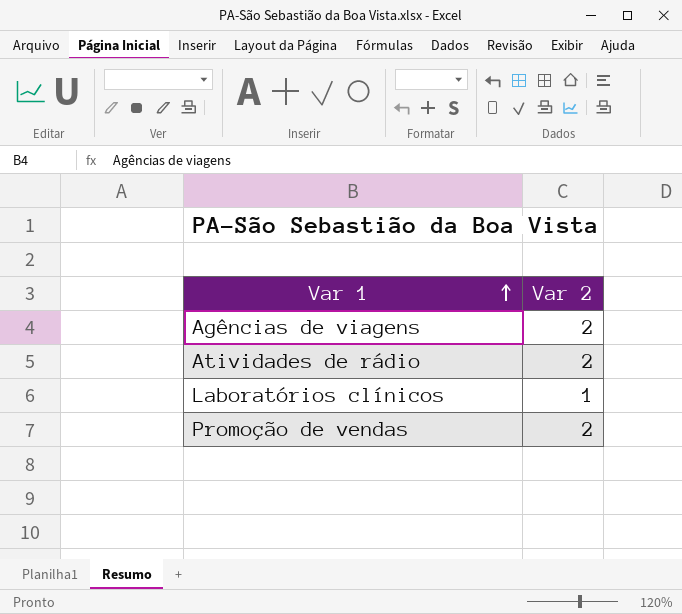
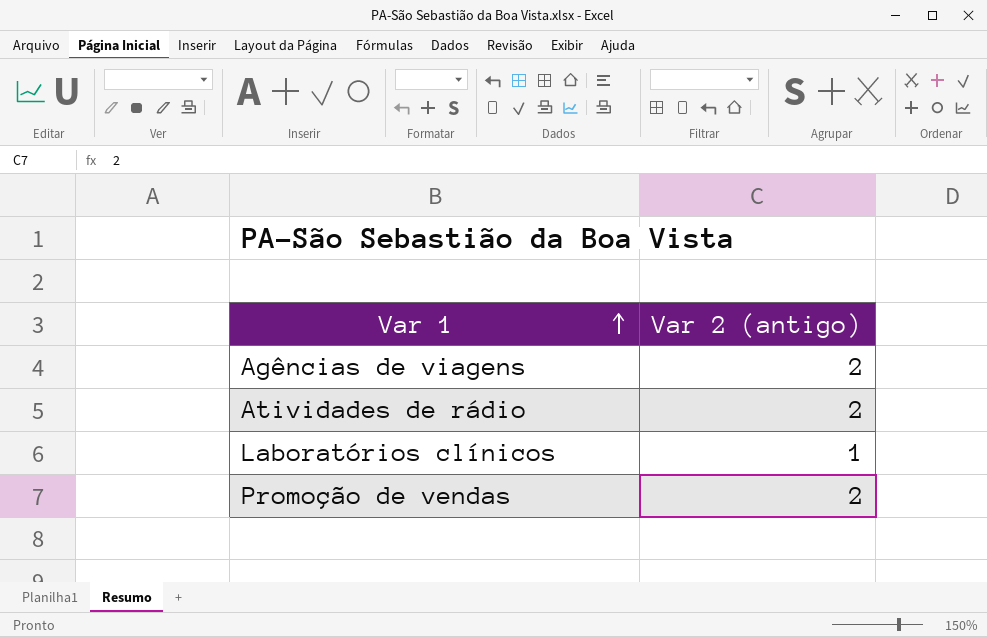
column name: Var 2 -> Var 2 (antigo)

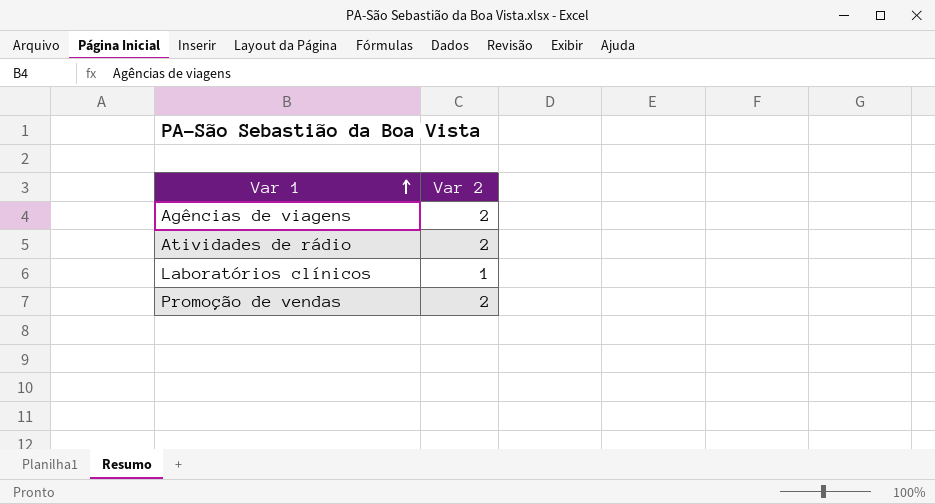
column name: Var 2 (antigo) -> Var 2

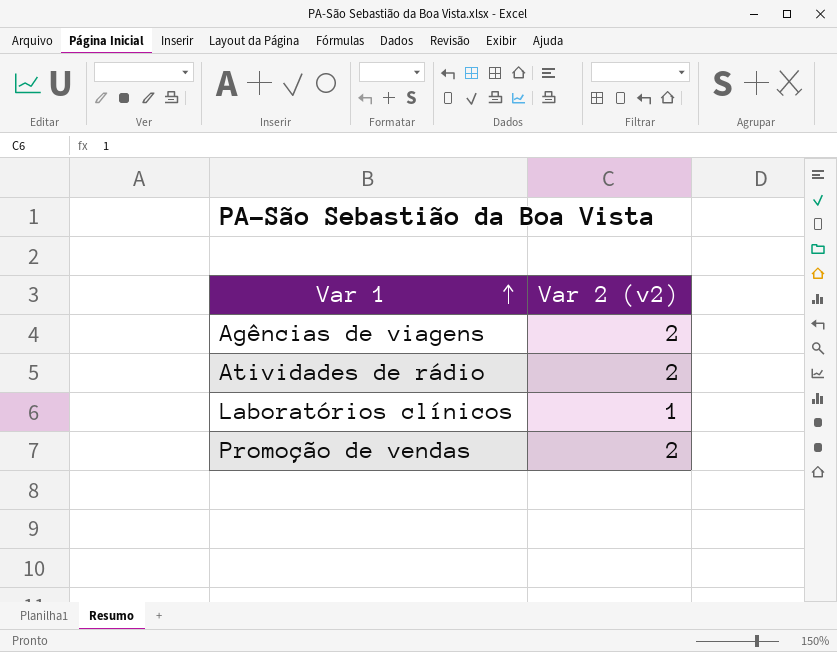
column name: Var 2 -> Var 2 (v2)

